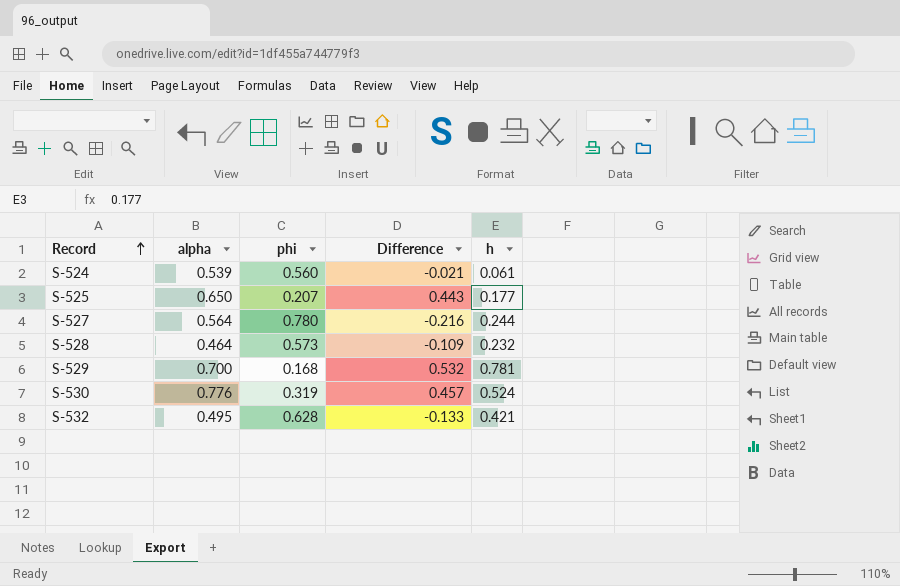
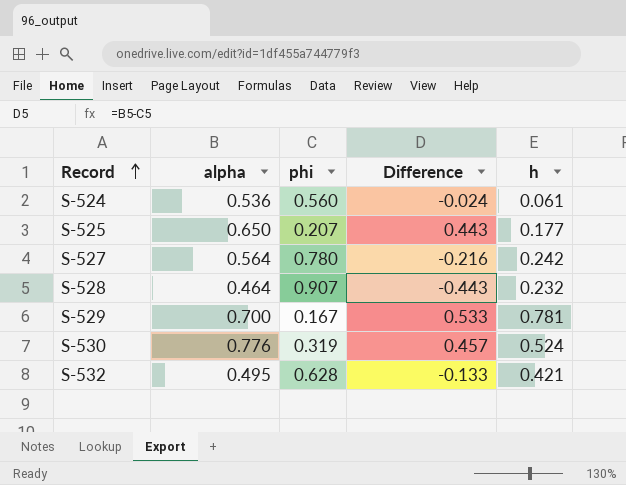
S-524 | alpha: 0.539 -> 0.536
S-524 | Difference: -0.021 -> -0.024
S-527 | h: 0.244 -> 0.242
S-528 | phi: 0.573 -> 0.907
S-528 | Difference: -0.109 -> -0.443
S-529 | phi: 0.168 -> 0.167
S-529 | Difference: 0.532 -> 0.533

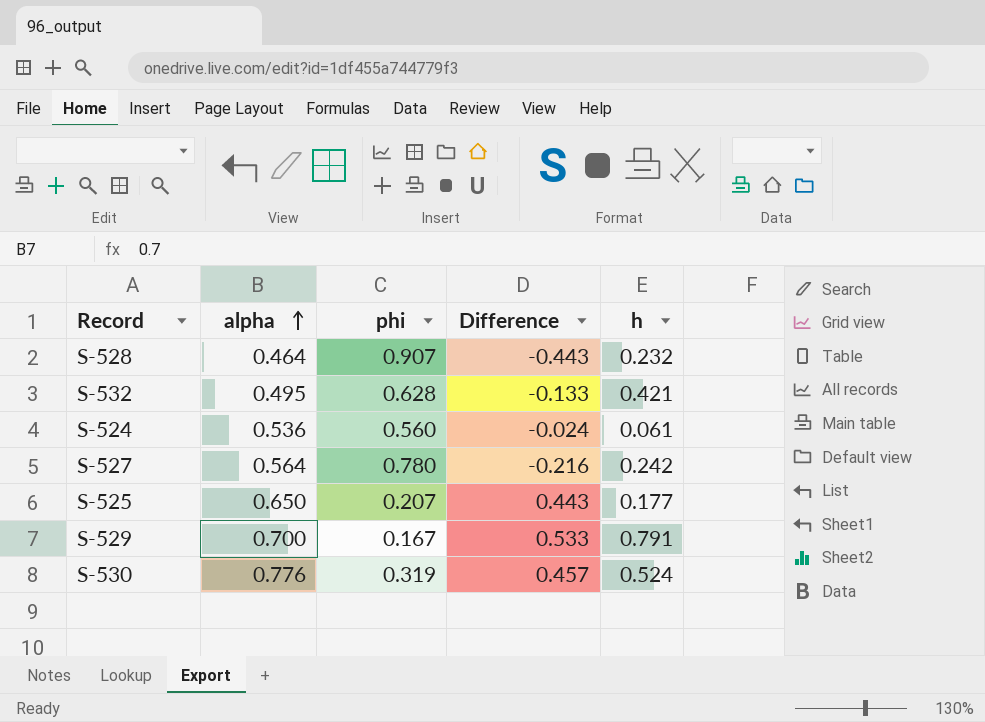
row order: Record ascending -> alpha ascending
S-529 | h: 0.781 -> 0.791

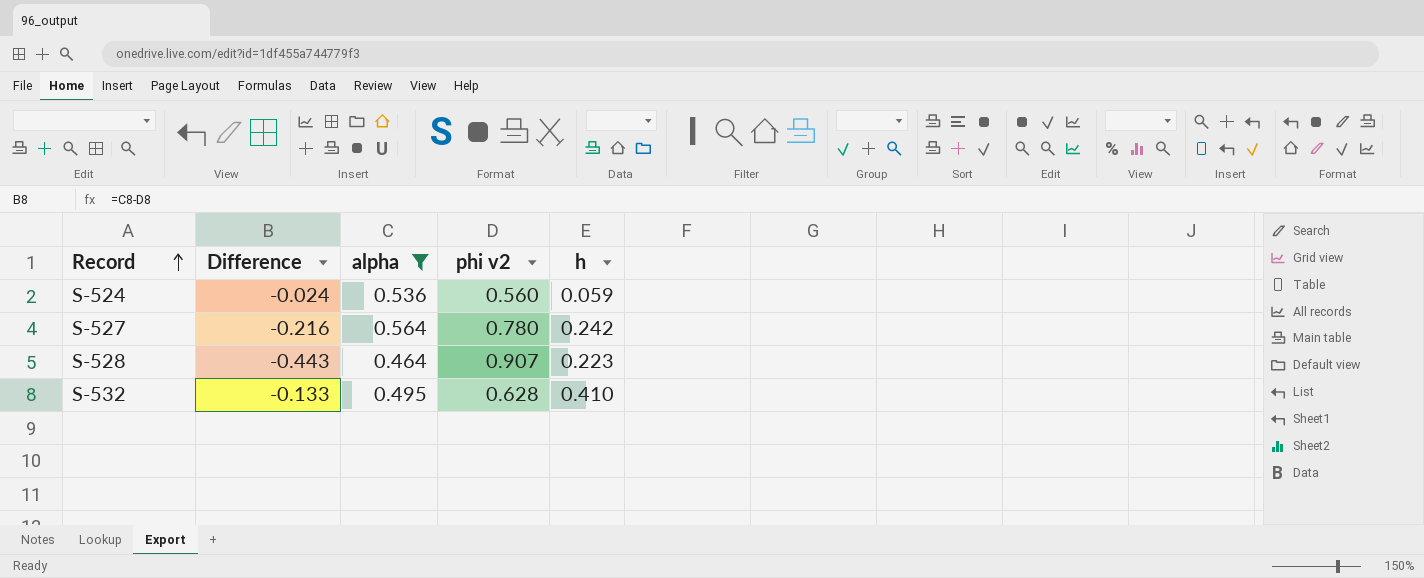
filter: none -> alpha <= 0.564
row order: alpha ascending -> Record ascending
column Difference | position: 4 -> 2
column name: phi -> phi v2
S-524 | h: 0.061 -> 0.059
S-528 | h: 0.232 -> 0.223
S-532 | h: 0.421 -> 0.410

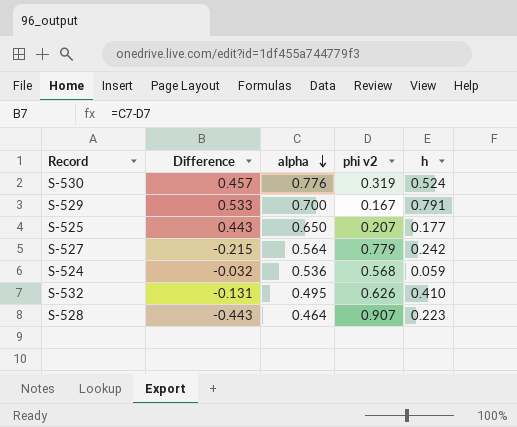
filter: alpha <= 0.564 -> none
row order: Record ascending -> alpha descending
S-527 | Difference: -0.216 -> -0.215
S-527 | phi v2: 0.780 -> 0.779
S-524 | Difference: -0.024 -> -0.032
S-524 | phi v2: 0.560 -> 0.568
S-532 | Difference: -0.133 -> -0.131
S-532 | phi v2: 0.628 -> 0.626

